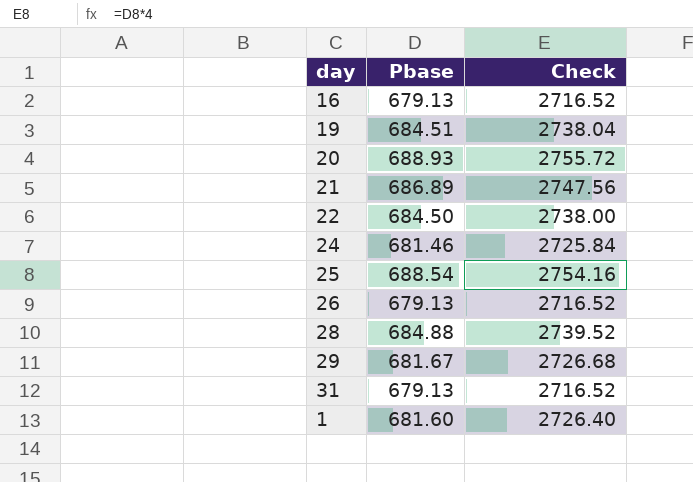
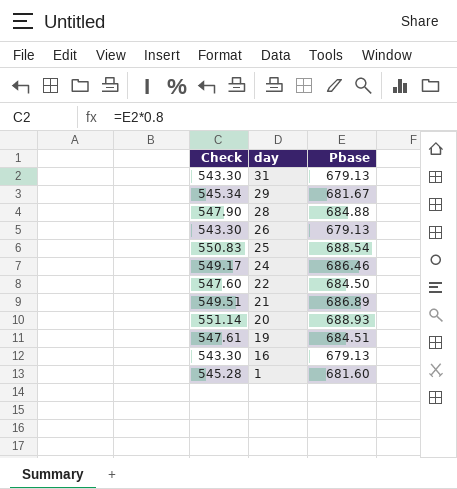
row order: none -> day descending
column Check | formula: [Pbase] * 4 -> [Pbase] * 0.8
column Check | position: 3 -> 1
24 | Pbase: 681.46 -> 686.46

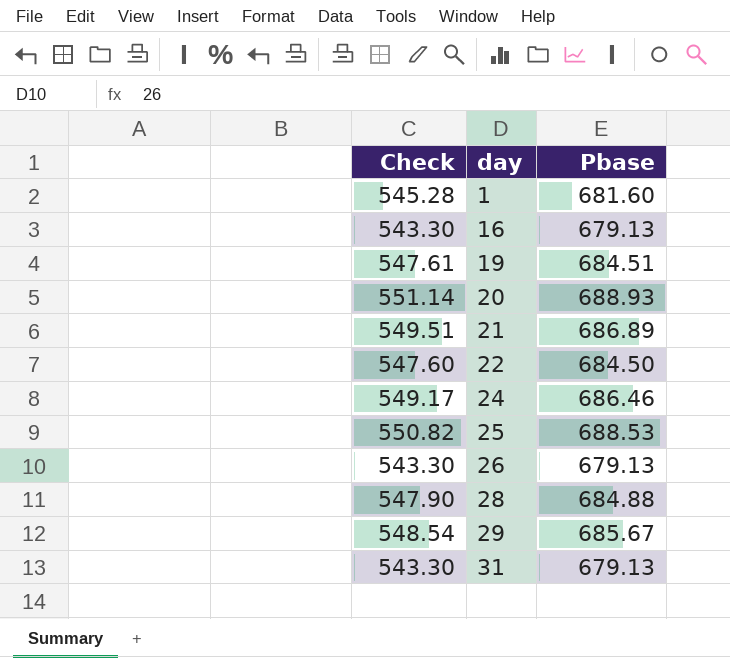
row order: day descending -> day ascending
25 | Check: 550.83 -> 550.82
25 | Pbase: 688.54 -> 688.53
29 | Check: 545.34 -> 548.54
29 | Pbase: 681.67 -> 685.67

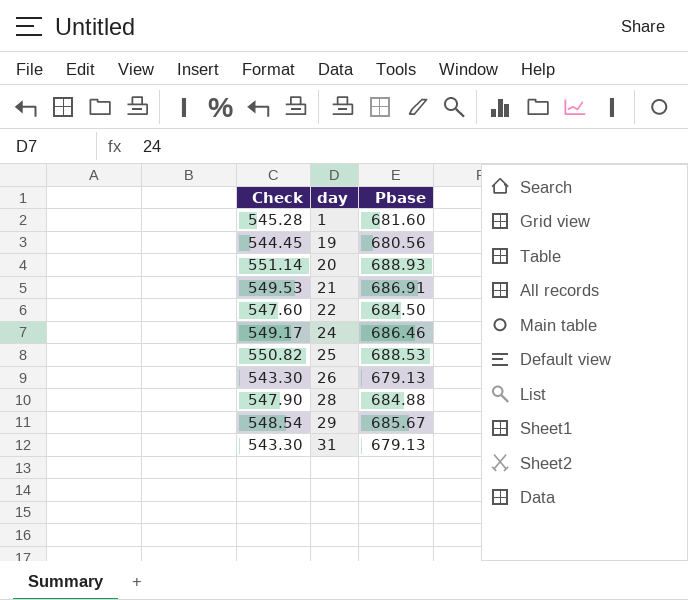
row 16: 543.30 | 679.13 -> none
19 | Check: 547.61 -> 544.45
19 | Pbase: 684.51 -> 680.56
21 | Check: 549.51 -> 549.53
21 | Pbase: 686.89 -> 686.91

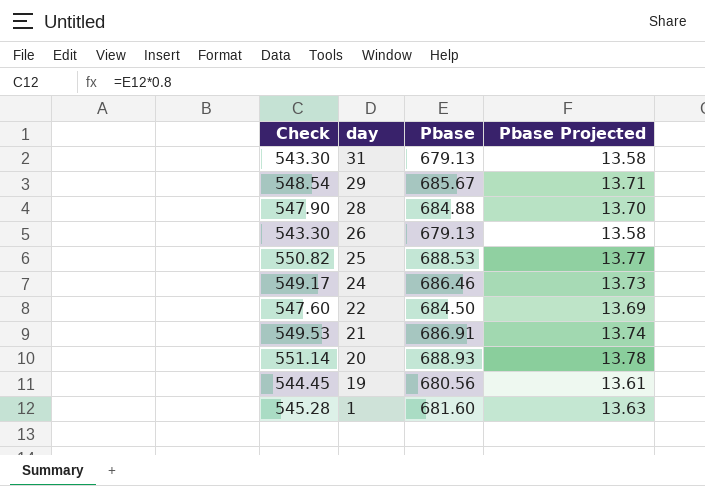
row order: day ascending -> day descending
column Pbase Projected | formula: none -> [Pbase] * 0.02

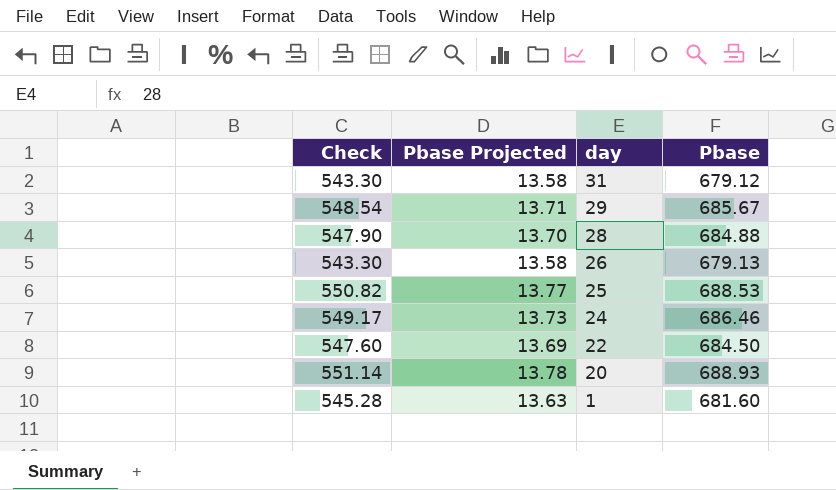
column Pbase Projected | position: 4 -> 2
row 21: 549.53 | 686.91 | 13.74 -> none
row 19: 544.45 | 680.56 | 13.61 -> none
31 | Pbase: 679.13 -> 679.12

